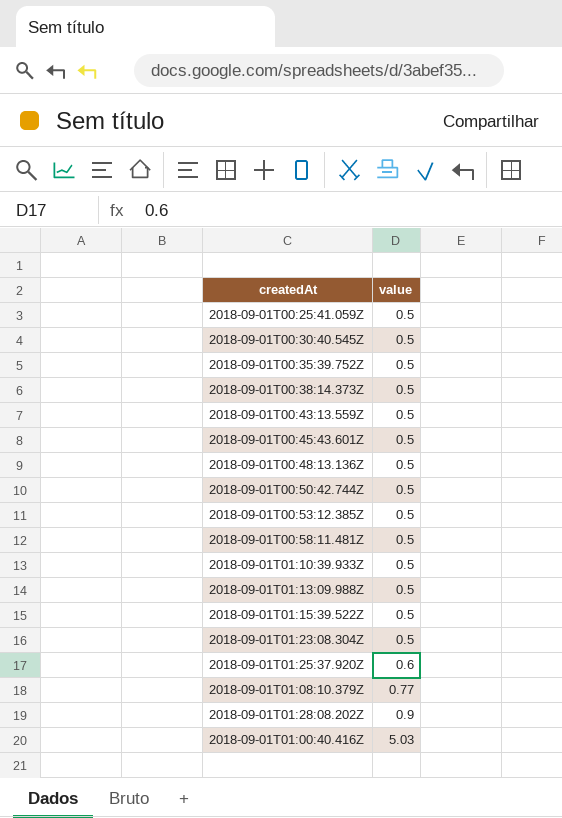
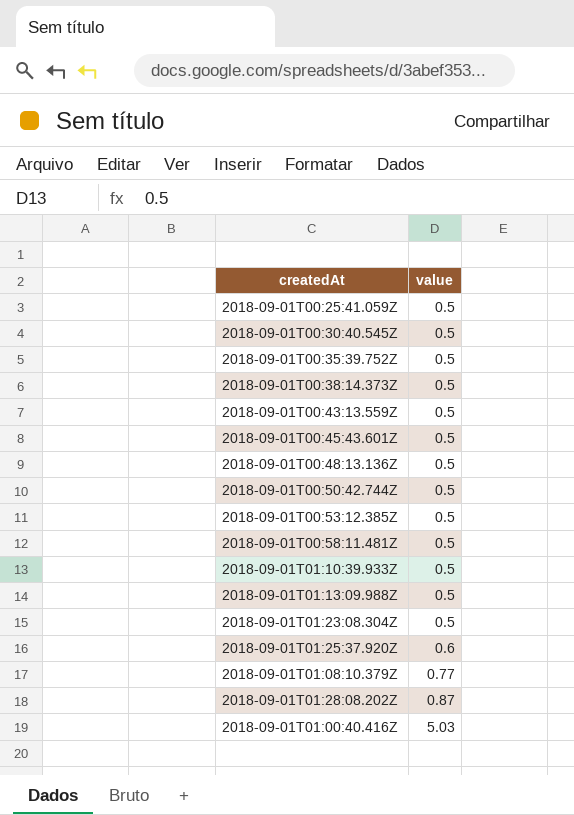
row 2018-09-01T01:15:39.522Z: 0.5 -> none
2018-09-01T01:28:08.202Z | value: 0.9 -> 0.87

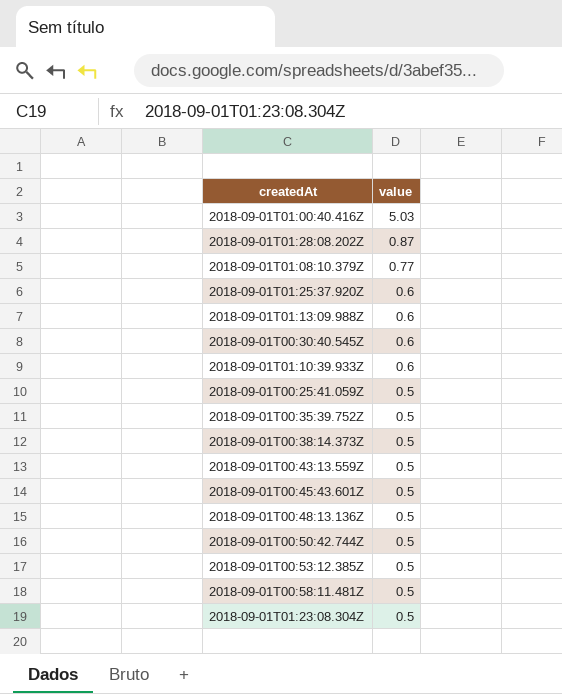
row order: value ascending -> value descending
2018-09-01T01:13:09.988Z | value: 0.5 -> 0.6
2018-09-01T00:30:40.545Z | value: 0.5 -> 0.6
2018-09-01T01:10:39.933Z | value: 0.5 -> 0.6

